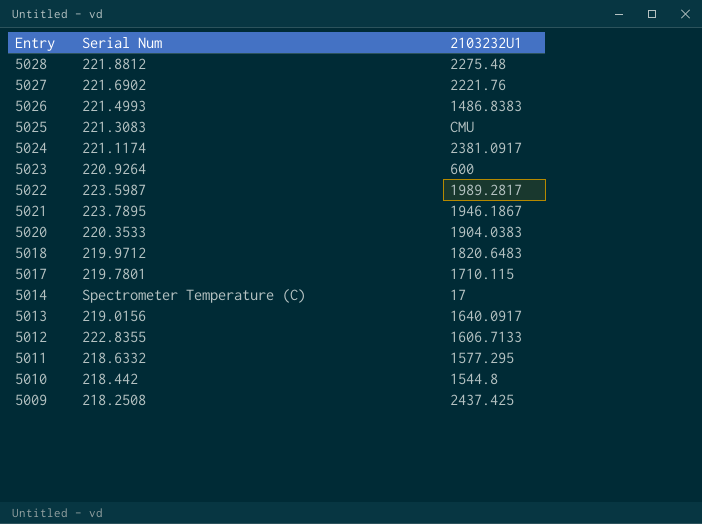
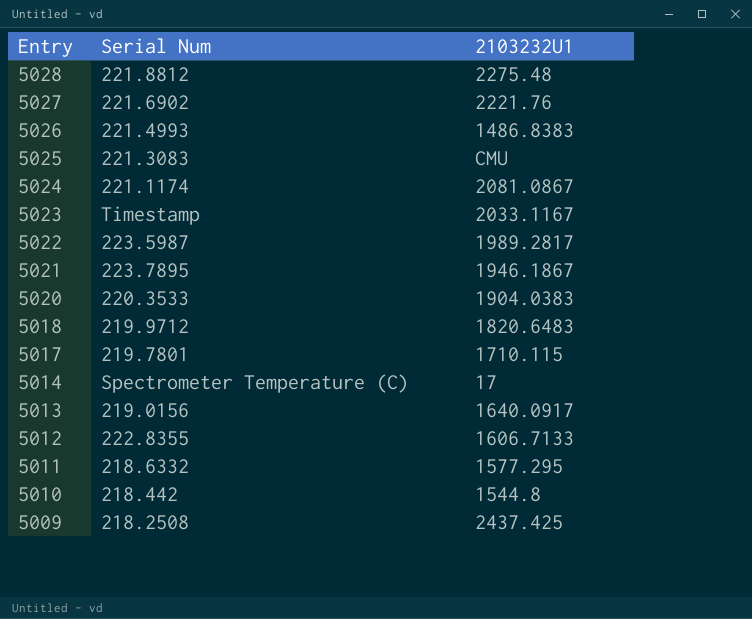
5024 | 2103232U1: 2381.0917 -> 2081.0867
5023 | Serial Num: 220.9264 -> Timestamp
5023 | 2103232U1: 600 -> 2033.1167

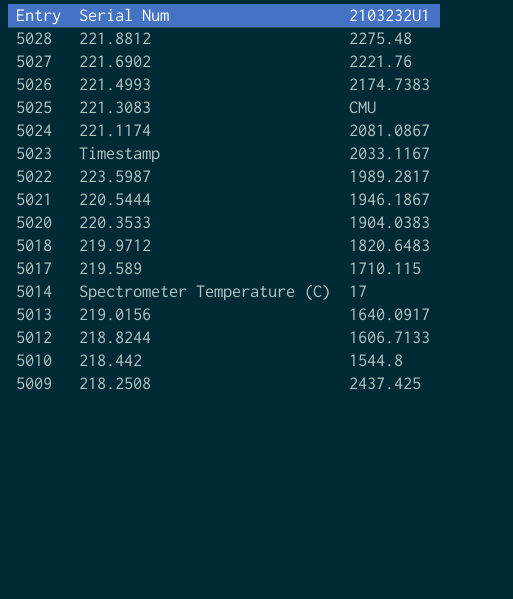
row 5011: 218.6332 | 1577.295 -> none
5026 | 2103232U1: 1486.8383 -> 2174.7383
5021 | Serial Num: 223.7895 -> 220.5444
5017 | Serial Num: 219.7801 -> 219.589
5012 | Serial Num: 222.8355 -> 218.8244

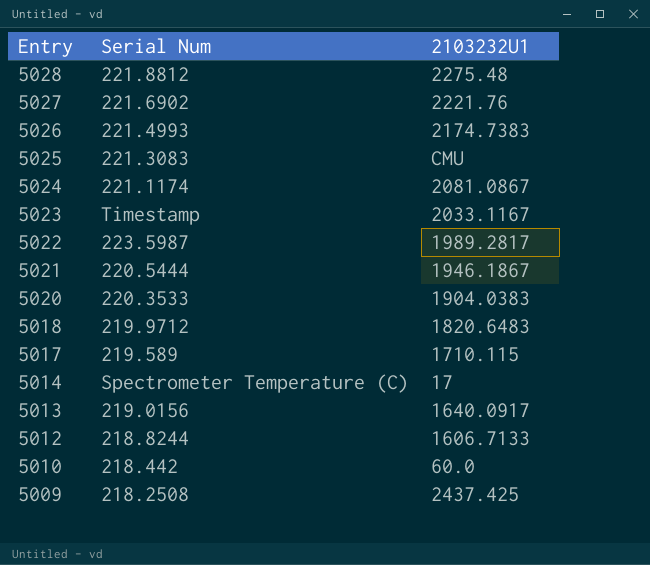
5010 | 2103232U1: 1544.8 -> 60.0

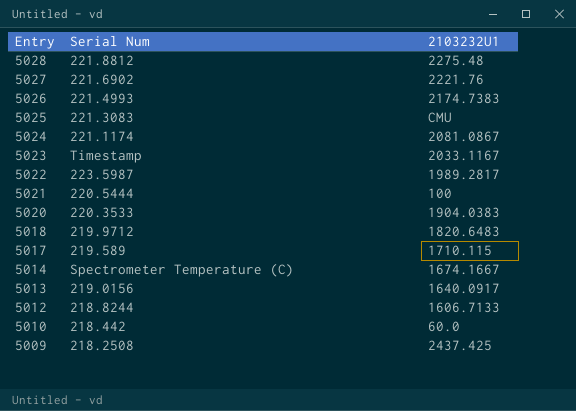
5021 | 2103232U1: 1946.1867 -> 100
5014 | 2103232U1: 17 -> 1674.1667

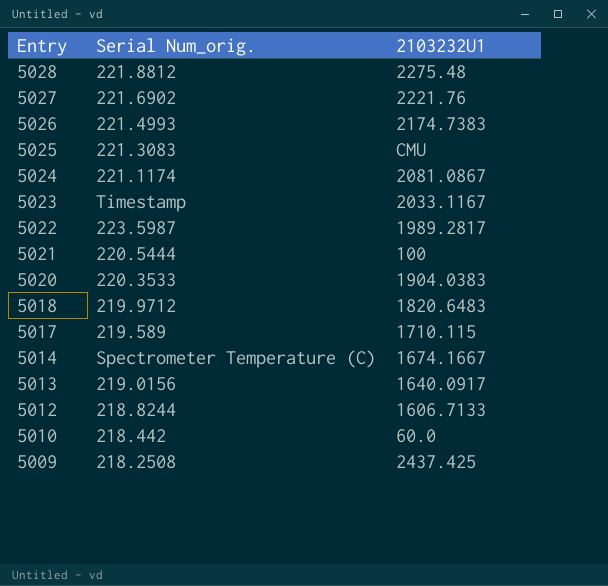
column name: Serial Num -> Serial Num_orig.

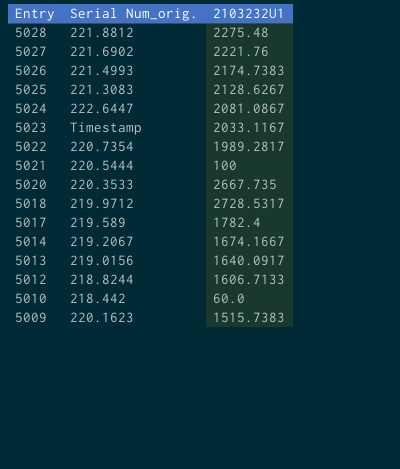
5025 | 2103232U1: CMU -> 2128.6267
5024 | Serial Num_orig.: 221.1174 -> 222.6447
5022 | Serial Num_orig.: 223.5987 -> 220.7354
5020 | 2103232U1: 1904.0383 -> 2667.735
5018 | 2103232U1: 1820.6483 -> 2728.5317
5017 | 2103232U1: 1710.115 -> 1782.4
5014 | Serial Num_orig.: Spectrometer Temperature (C) -> 219.2067
5009 | Serial Num_orig.: 218.2508 -> 220.1623
5009 | 2103232U1: 2437.425 -> 1515.7383

